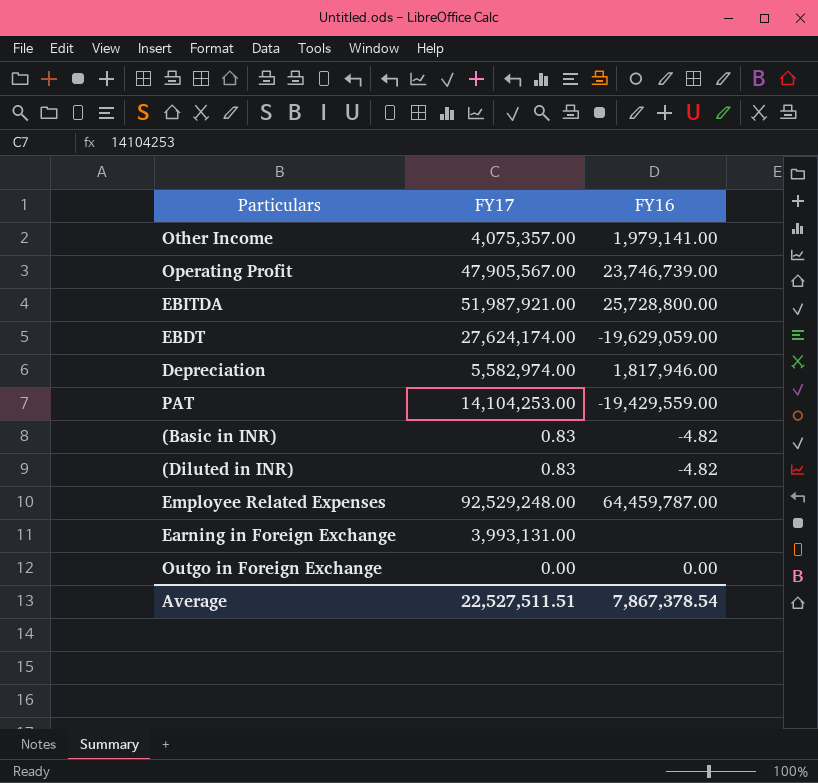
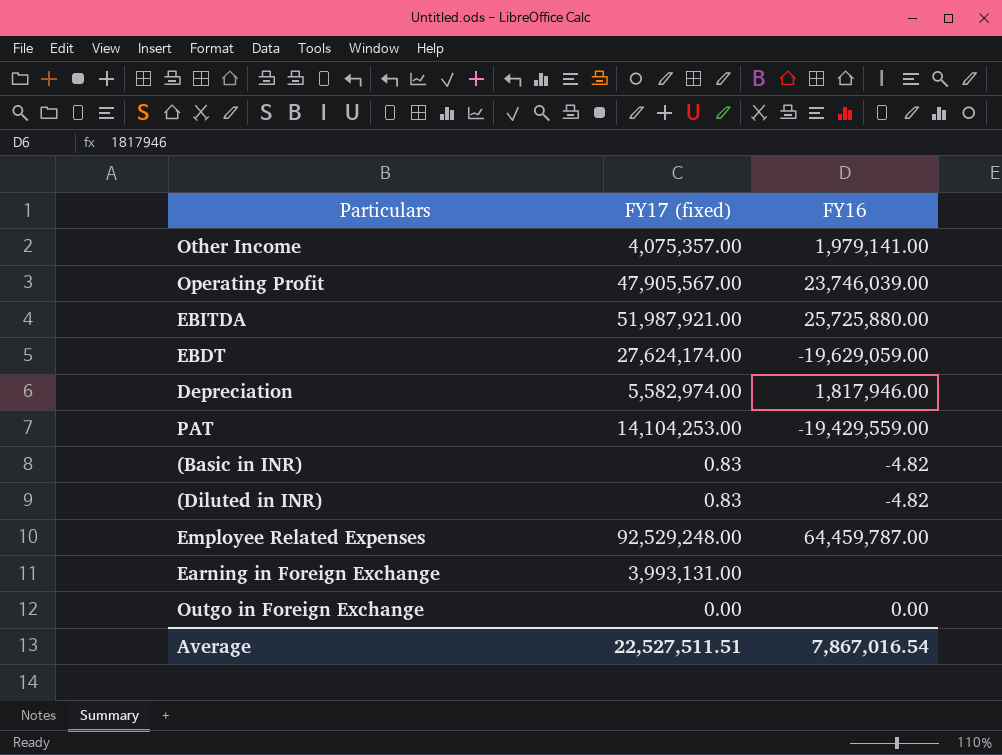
column name: FY17 -> FY17 (fixed)
Operating Profit | FY16: 23,746,739.00 -> 23,746,039.00
EBITDA | FY16: 25,728,800.00 -> 25,725,880.00
Average | FY16: 7,867,378.54 -> 7,867,016.54

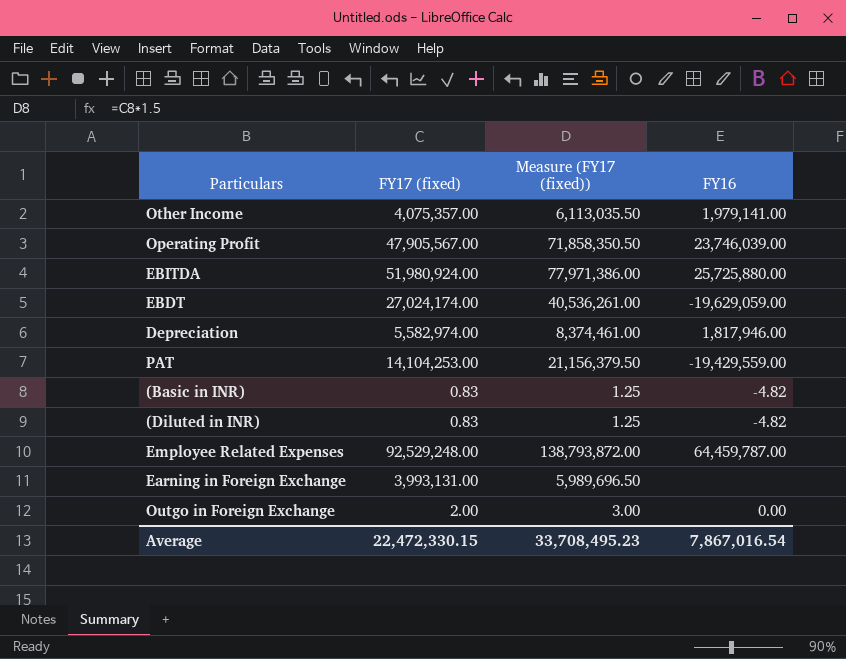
column Measure (FY17 (fixed)) | formula: none -> [FY17 (fixed)] * 1.5
EBITDA | FY17 (fixed): 51,987,921.00 -> 51,980,924.00
EBDT | FY17 (fixed): 27,624,174.00 -> 27,024,174.00
Outgo in Foreign Exchange | FY17 (fixed): 0.00 -> 2.00
Average | FY17 (fixed): 22,527,511.51 -> 22,472,330.15

